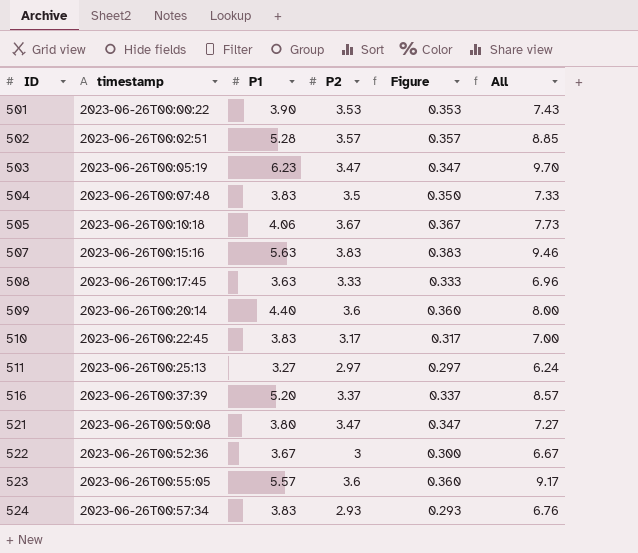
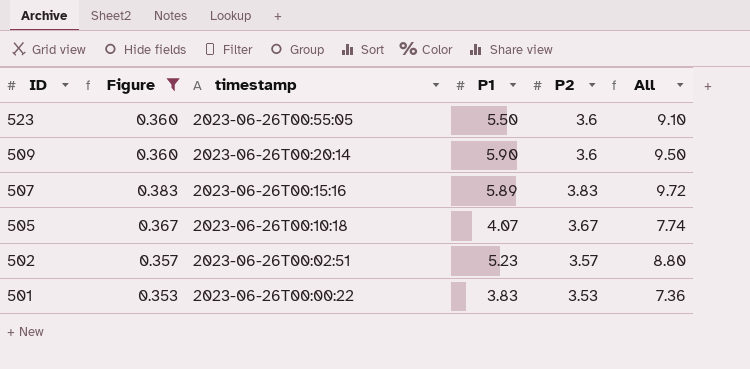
filter: none -> Figure >= 0.353
row order: ID ascending -> ID descending
column Figure | position: 5 -> 2
523 | P1: 5.57 -> 5.50
523 | All: 9.17 -> 9.10
509 | P1: 4.40 -> 5.90
509 | All: 8.00 -> 9.50
507 | P1: 5.63 -> 5.89
507 | All: 9.46 -> 9.72
505 | P1: 4.06 -> 4.07
505 | All: 7.73 -> 7.74
502 | P1: 5.28 -> 5.23
502 | All: 8.85 -> 8.80
501 | P1: 3.90 -> 3.83
501 | All: 7.43 -> 7.36

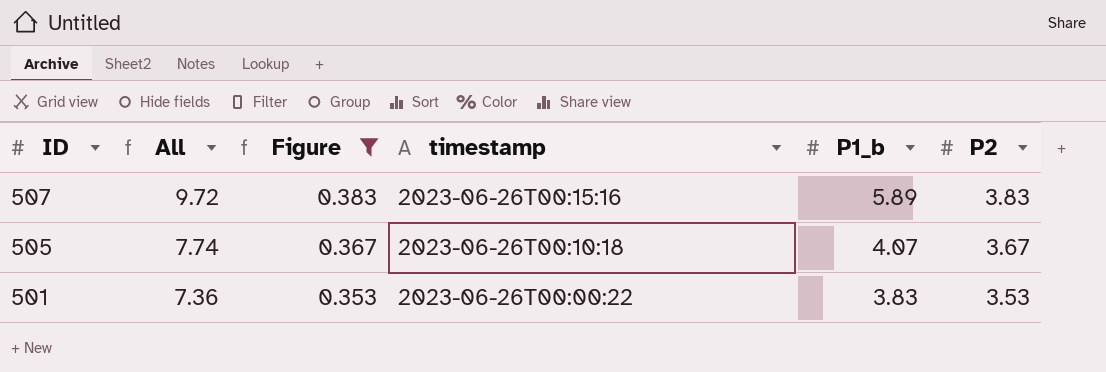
column All | position: 6 -> 2
column name: P1 -> P1_b
row 523: 0.360 | 2023-06-26T00:55:05 | 5.50 | 3.6 | 9.10 -> none
row 509: 0.360 | 2023-06-26T00:20:14 | 5.90 | 3.6 | 9.50 -> none
row 502: 0.357 | 2023-06-26T00:02:51 | 5.23 | 3.57 | 8.80 -> none

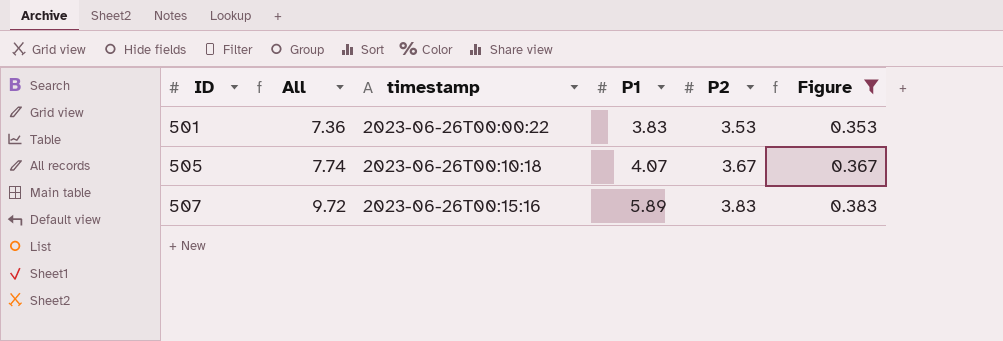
row order: ID descending -> ID ascending
column name: P1_b -> P1
column Figure | position: 3 -> 6

